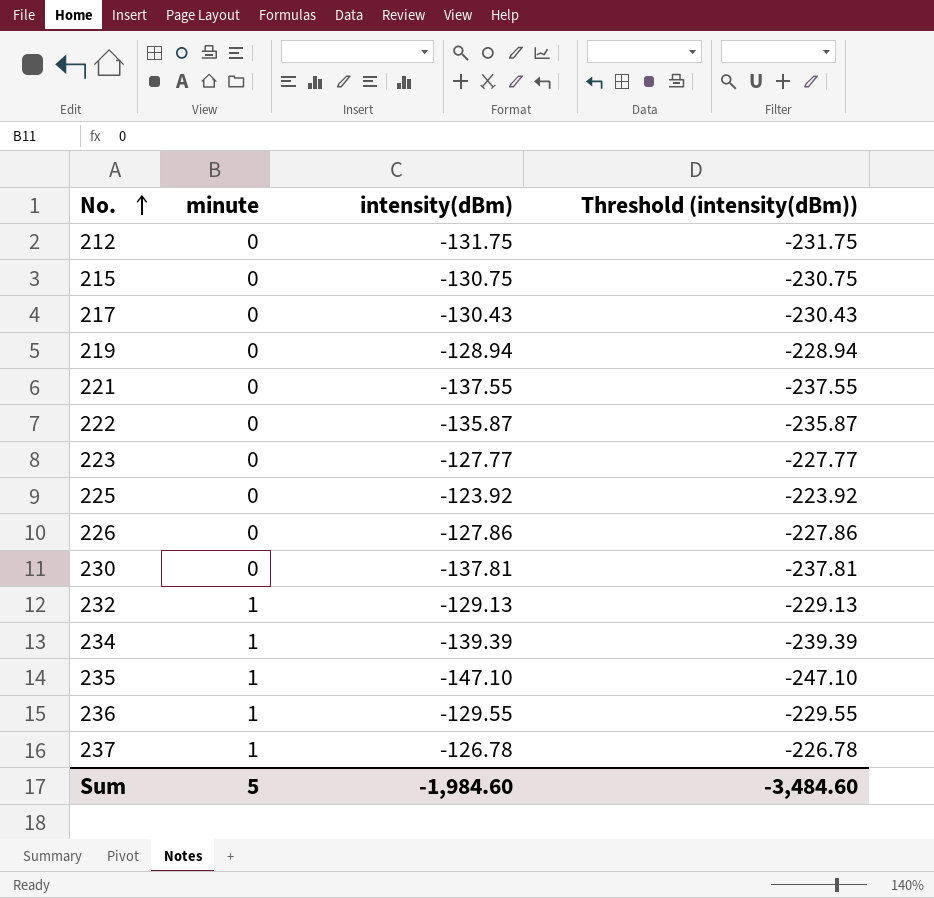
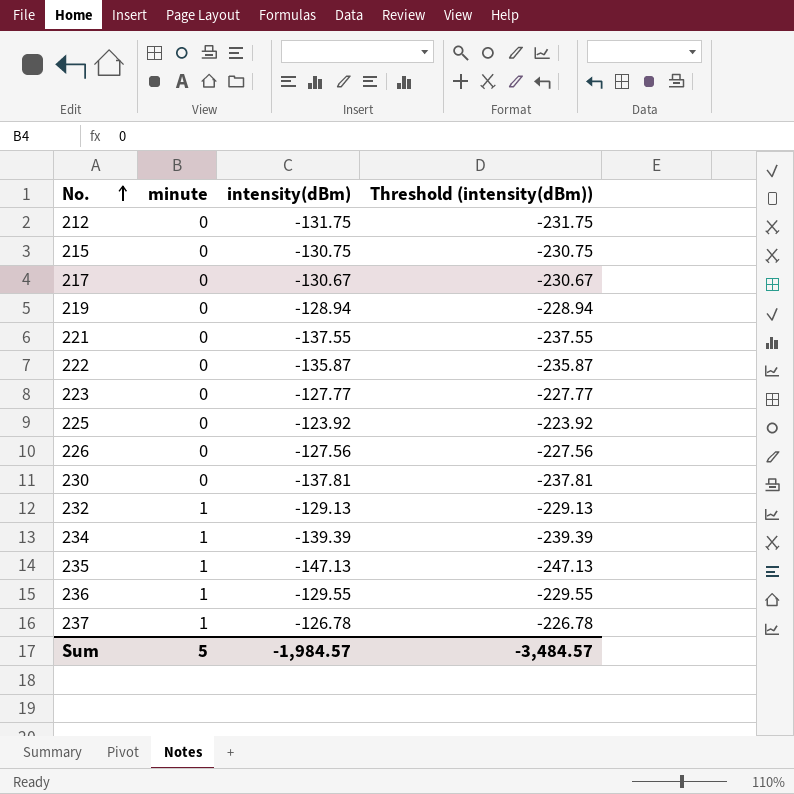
217 | intensity(dBm): -130.43 -> -130.67
217 | Threshold (intensity(dBm)): -230.43 -> -230.67
226 | intensity(dBm): -127.86 -> -127.56
226 | Threshold (intensity(dBm)): -227.86 -> -227.56
235 | intensity(dBm): -147.10 -> -147.13
235 | Threshold (intensity(dBm)): -247.10 -> -247.13
Sum | intensity(dBm): -1,984.60 -> -1,984.57
Sum | Threshold (intensity(dBm)): -3,484.60 -> -3,484.57

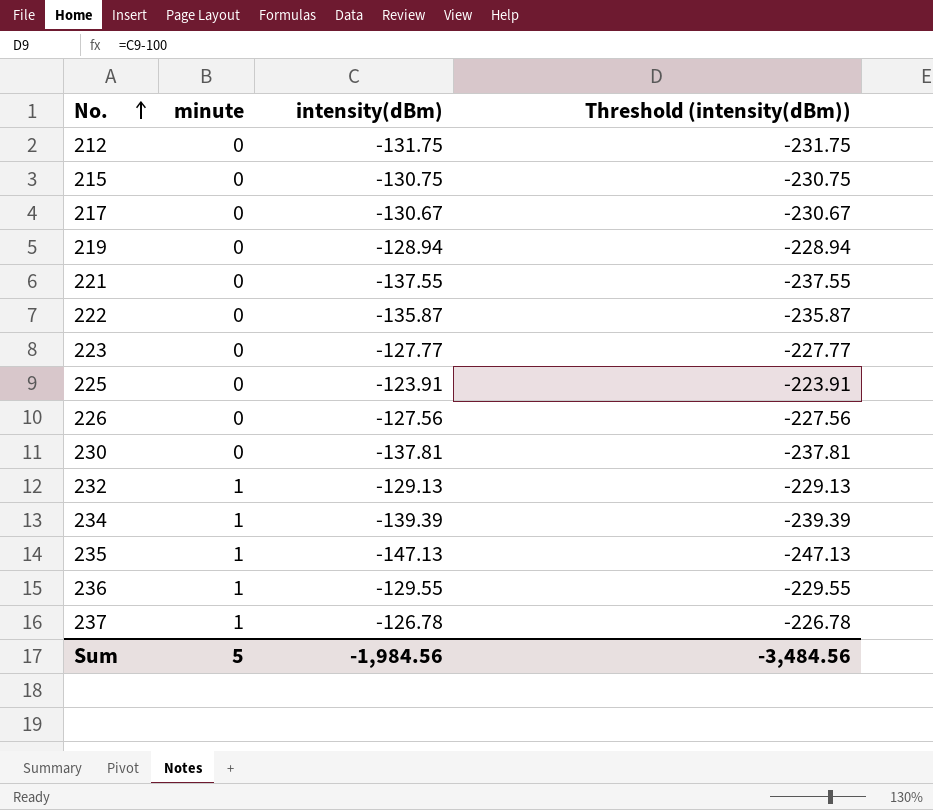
225 | intensity(dBm): -123.92 -> -123.91
225 | Threshold (intensity(dBm)): -223.92 -> -223.91
Sum | intensity(dBm): -1,984.57 -> -1,984.56
Sum | Threshold (intensity(dBm)): -3,484.57 -> -3,484.56

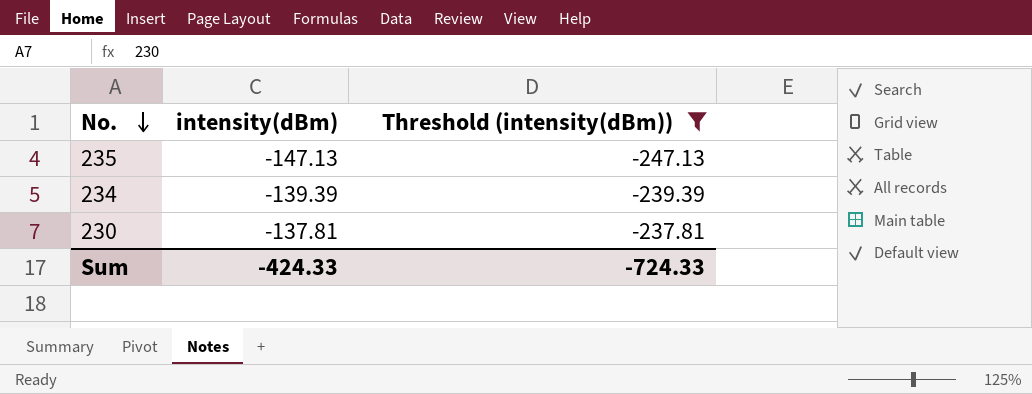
filter: none -> Threshold (intensity(dBm)) <= -237.81
row order: No. ascending -> No. descending
column minute | position: 2 -> none
Sum | intensity(dBm): -1,984.56 -> -424.33
Sum | Threshold (intensity(dBm)): -3,484.56 -> -724.33

